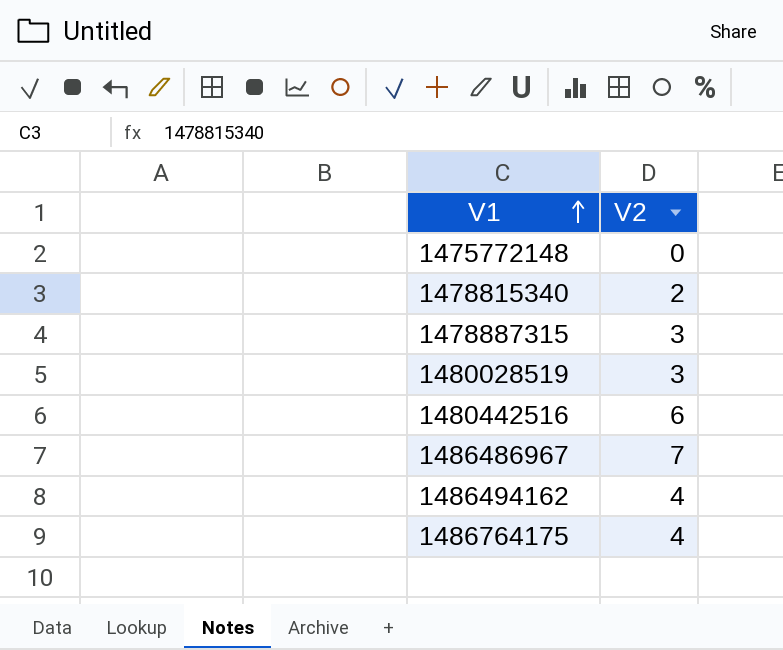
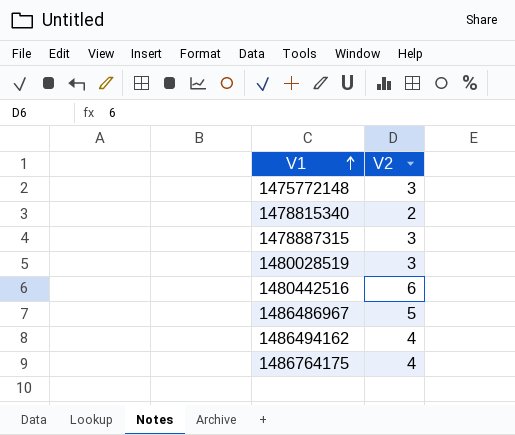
1475772148 | V2: 0 -> 3
1486486967 | V2: 7 -> 5

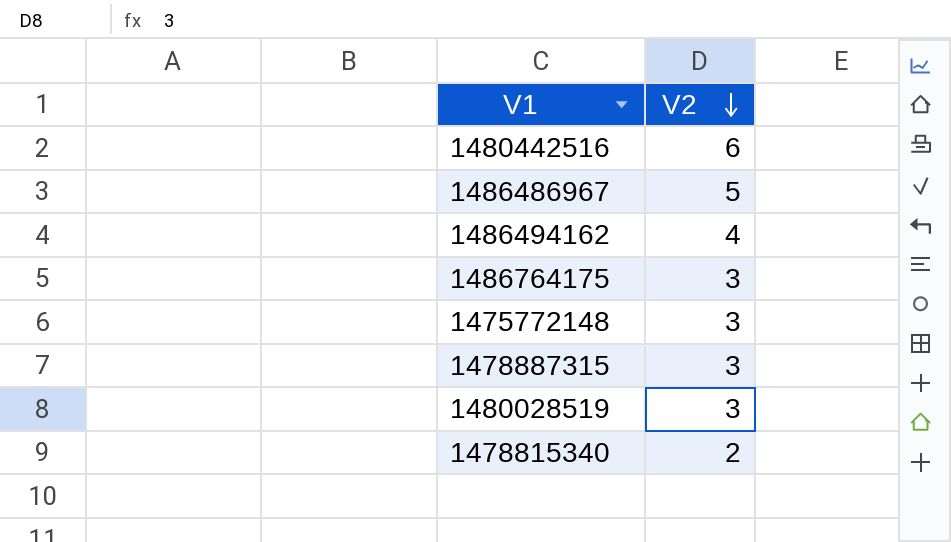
row order: V1 ascending -> V2 descending
1486764175 | V2: 4 -> 3

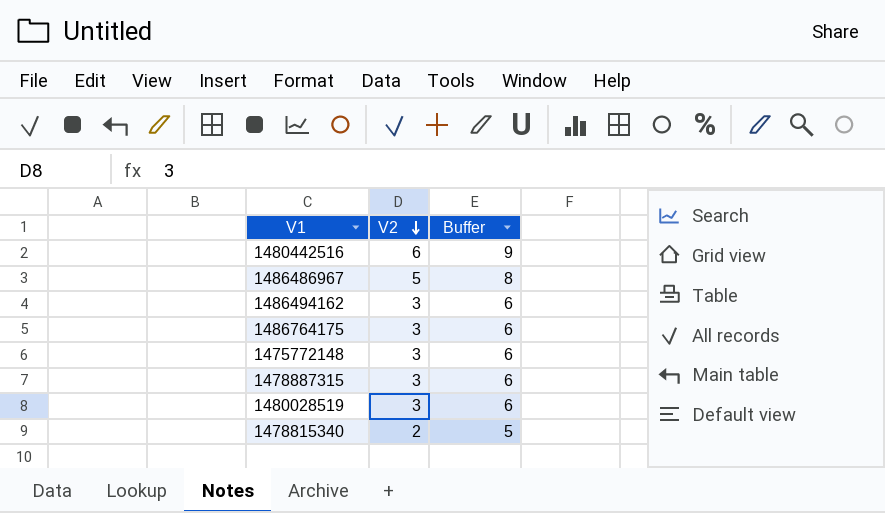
column Buffer | formula: none -> [V2] + 3
1486494162 | V2: 4 -> 3

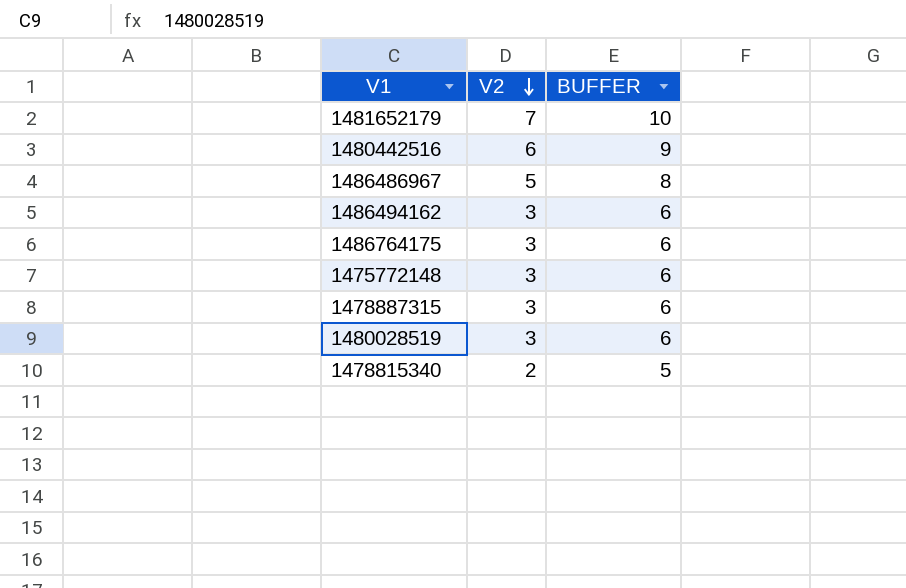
column name: Buffer -> BUFFER
row 1481652179: none -> 7 | 10

